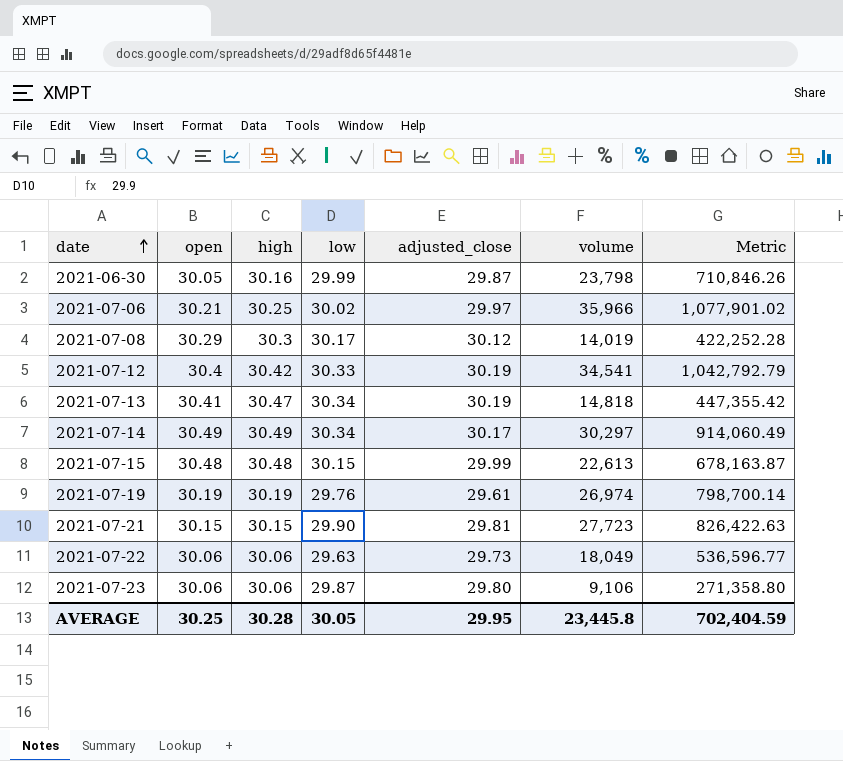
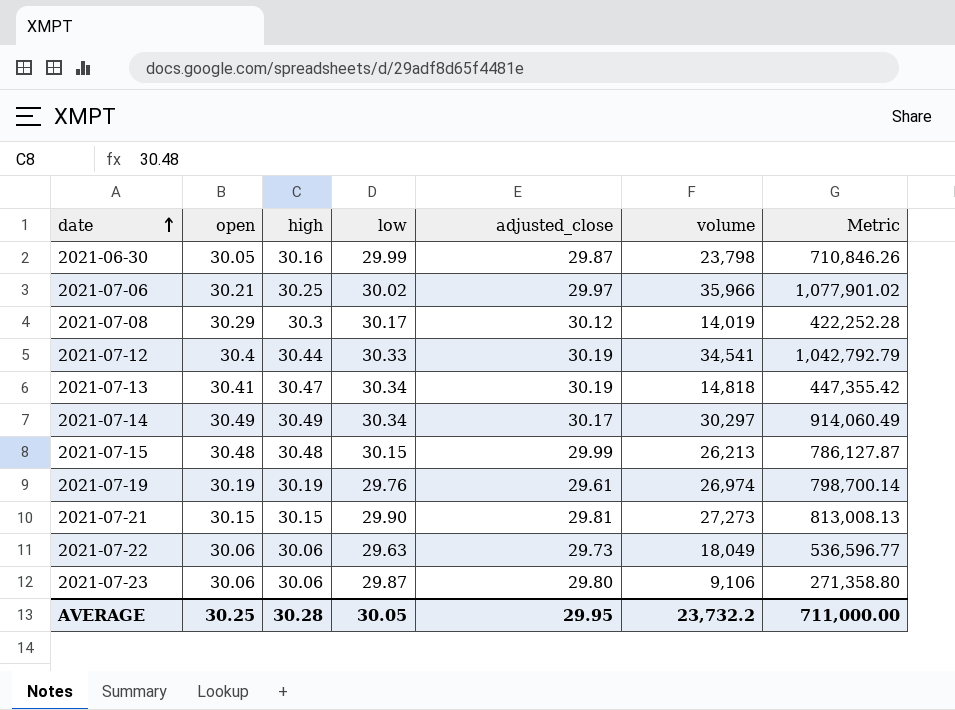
2021-07-12 | high: 30.42 -> 30.44
2021-07-15 | volume: 22,613 -> 26,213
2021-07-15 | Metric: 678,163.87 -> 786,127.87
2021-07-21 | volume: 27,723 -> 27,273
2021-07-21 | Metric: 826,422.63 -> 813,008.13
AVERAGE | volume: 23,445.8 -> 23,732.2
AVERAGE | Metric: 702,404.59 -> 711,000.00

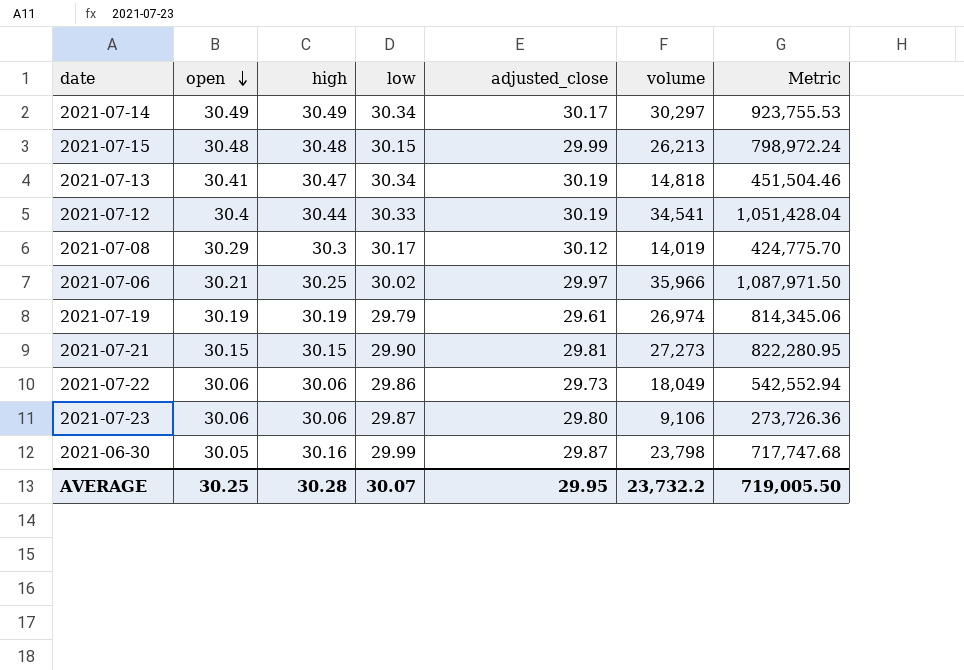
row order: date ascending -> open descending
column Metric | formula: [adjusted_close] * [volume] -> [high] * [volume]
2021-07-19 | low: 29.76 -> 29.79
2021-07-22 | low: 29.63 -> 29.86
AVERAGE | low: 30.05 -> 30.07
AVERAGE | Metric: 711,000.00 -> 719,005.50

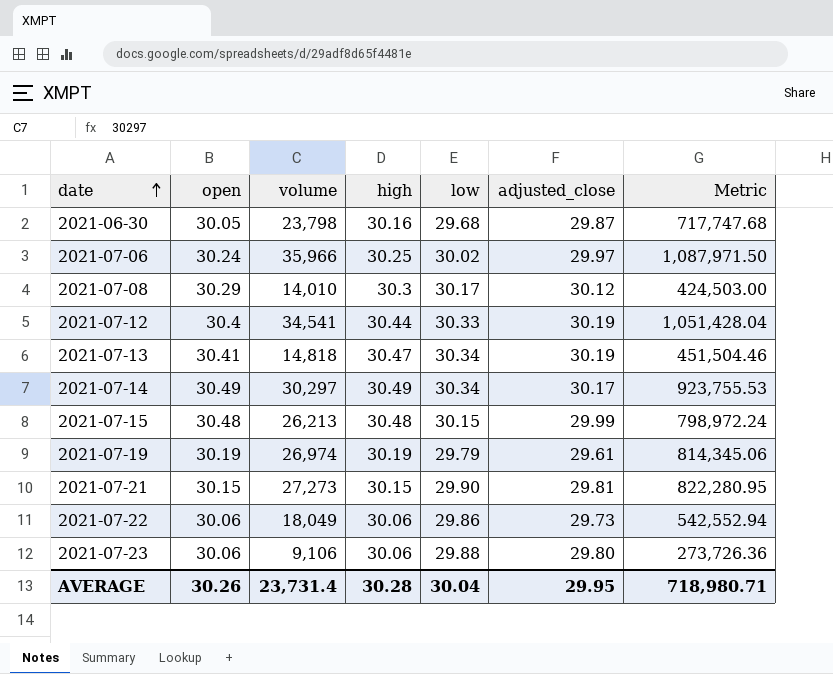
row order: open descending -> date ascending
column volume | position: 6 -> 3
2021-06-30 | low: 29.99 -> 29.68
2021-07-06 | open: 30.21 -> 30.24
2021-07-08 | volume: 14,019 -> 14,010
2021-07-08 | Metric: 424,775.70 -> 424,503.00
2021-07-23 | low: 29.87 -> 29.88
AVERAGE | open: 30.25 -> 30.26
AVERAGE | volume: 23,732.2 -> 23,731.4
AVERAGE | low: 30.07 -> 30.04
AVERAGE | Metric: 719,005.50 -> 718,980.71

